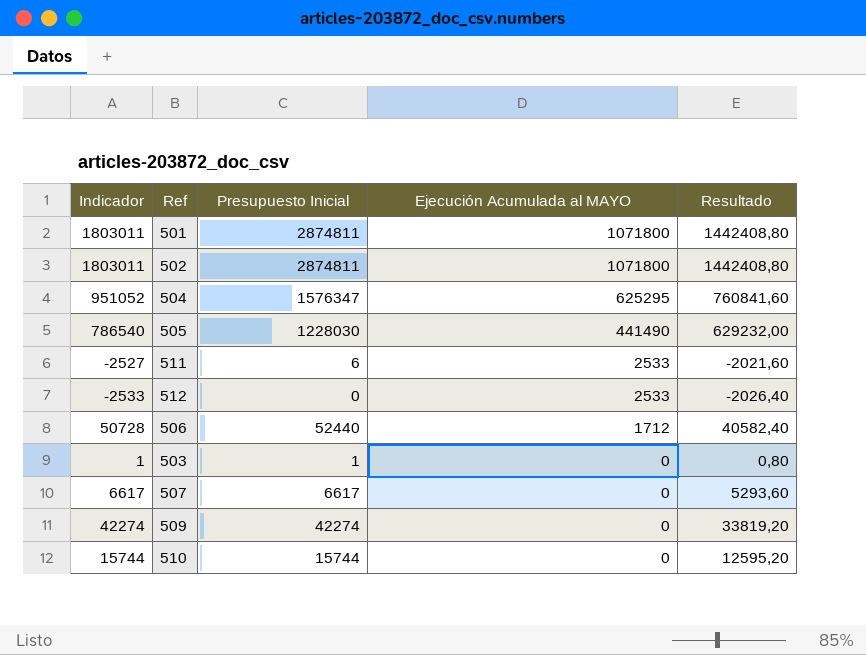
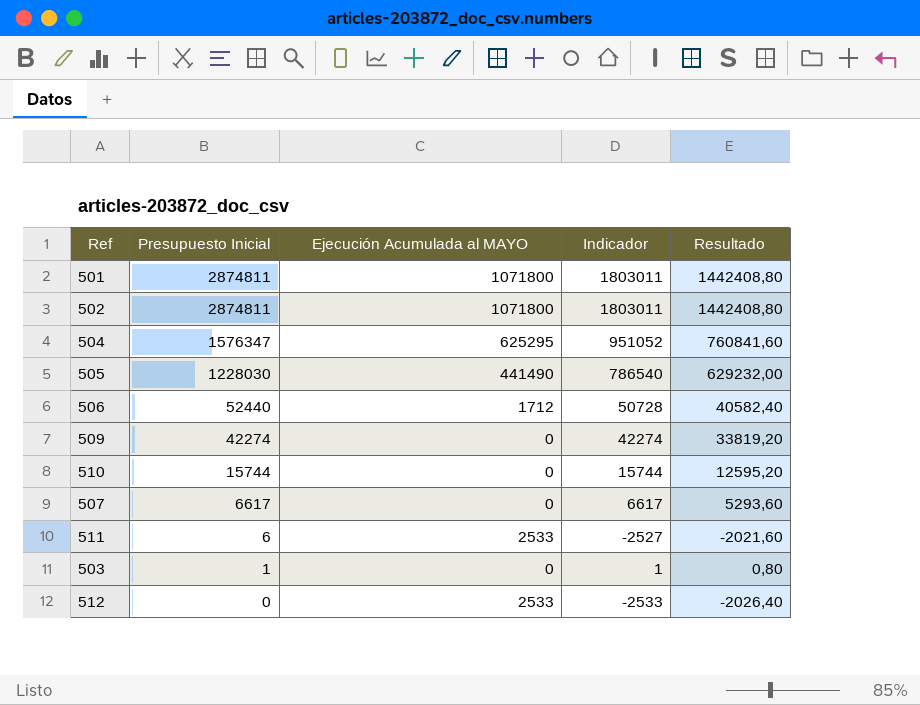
row order: Ejecución Acumulada al MAYO descending -> Presupuesto Inicial descending
column Indicador | position: 1 -> 4

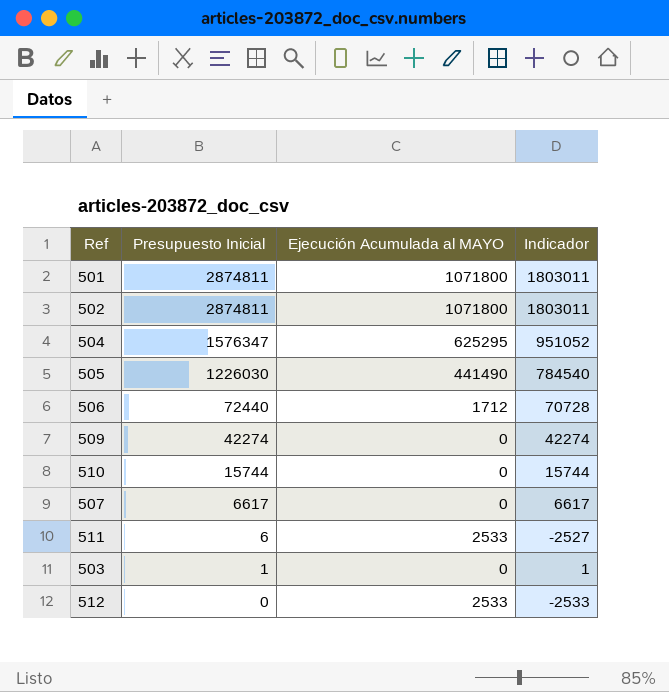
column Resultado | formula: [Indicador] * 0,8 -> none
505 | Presupuesto Inicial: 1228030 -> 1226030
505 | Indicador: 786540 -> 784540
506 | Presupuesto Inicial: 52440 -> 72440
506 | Indicador: 50728 -> 70728

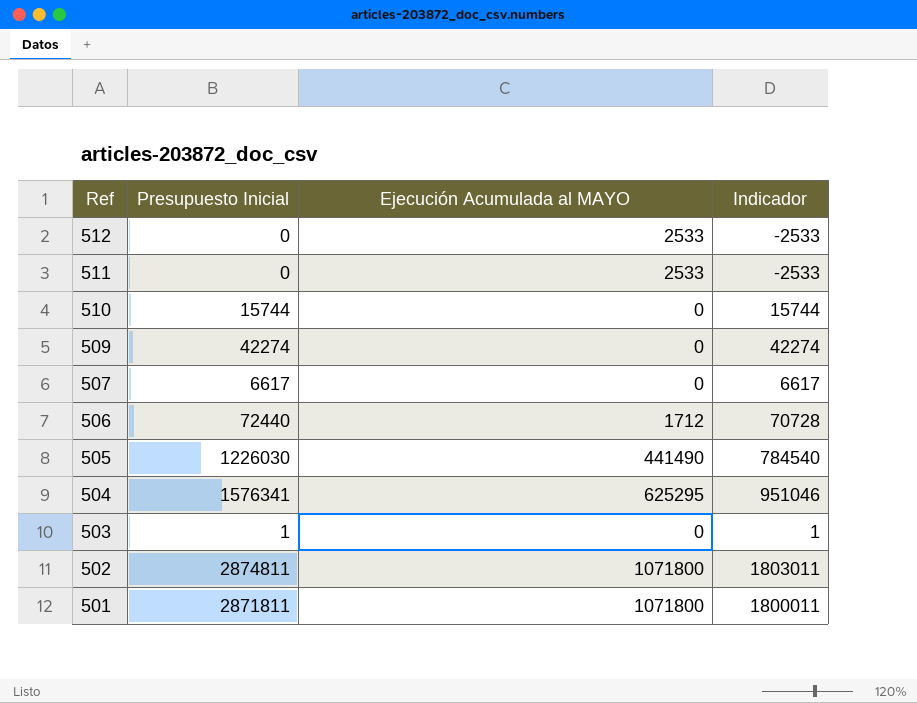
row order: Presupuesto Inicial descending -> Ref descending
511 | Presupuesto Inicial: 6 -> 0
511 | Indicador: -2527 -> -2533
504 | Presupuesto Inicial: 1576347 -> 1576341
504 | Indicador: 951052 -> 951046
501 | Presupuesto Inicial: 2874811 -> 2871811
501 | Indicador: 1803011 -> 1800011

